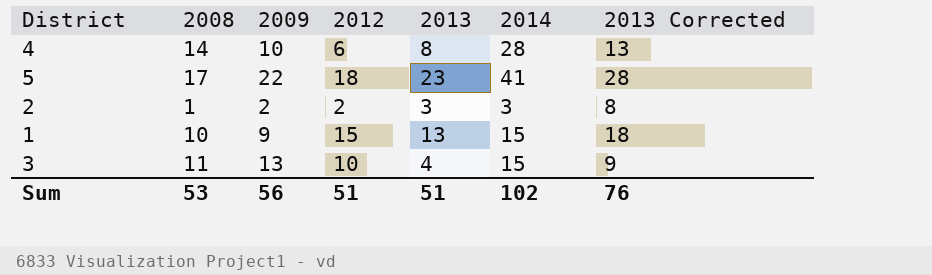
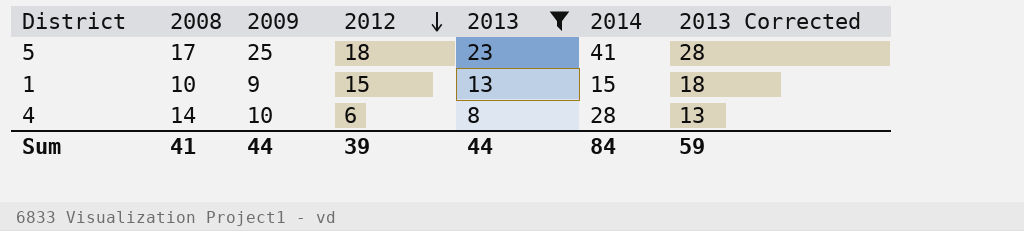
filter: none -> 2013 >= 8
row order: none -> 2012 descending
5 | 2009: 22 -> 25
Sum | 2008: 53 -> 41
Sum | 2009: 56 -> 44
Sum | 2012: 51 -> 39
Sum | 2013: 51 -> 44
Sum | 2014: 102 -> 84
Sum | 2013 Corrected: 76 -> 59

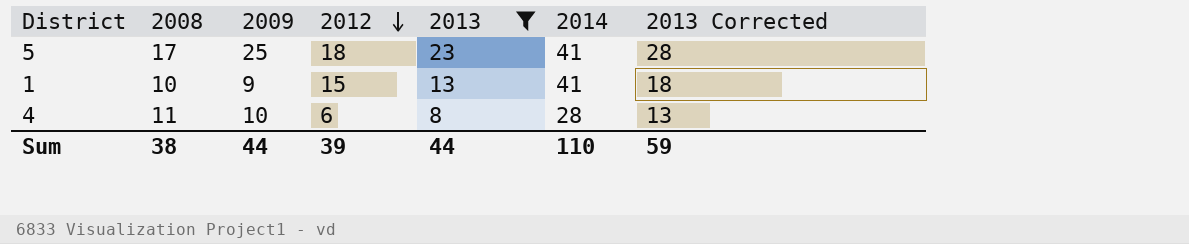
1 | 2014: 15 -> 41
4 | 2008: 14 -> 11
Sum | 2008: 41 -> 38
Sum | 2014: 84 -> 110

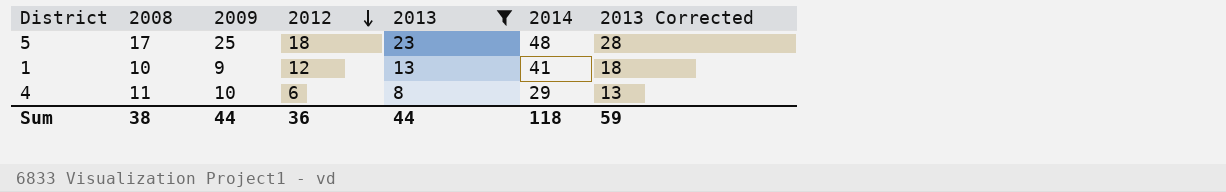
5 | 2014: 41 -> 48
1 | 2012: 15 -> 12
4 | 2014: 28 -> 29
Sum | 2012: 39 -> 36
Sum | 2014: 110 -> 118

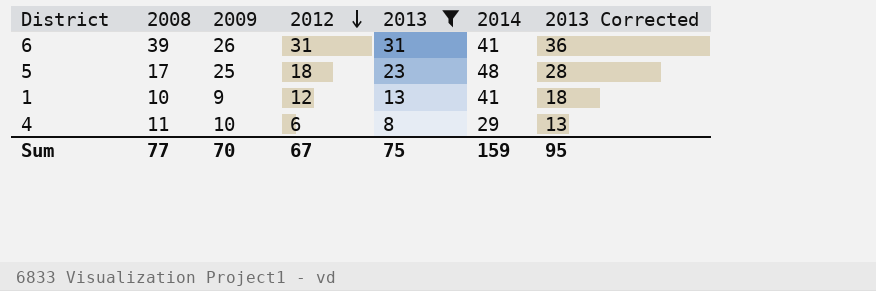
row 6: none -> 39 | 26 | 31 | 31 | 41 | 36
Sum | 2008: 38 -> 77
Sum | 2009: 44 -> 70
Sum | 2012: 36 -> 67
Sum | 2013: 44 -> 75
Sum | 2014: 118 -> 159
Sum | 2013 Corrected: 59 -> 95

